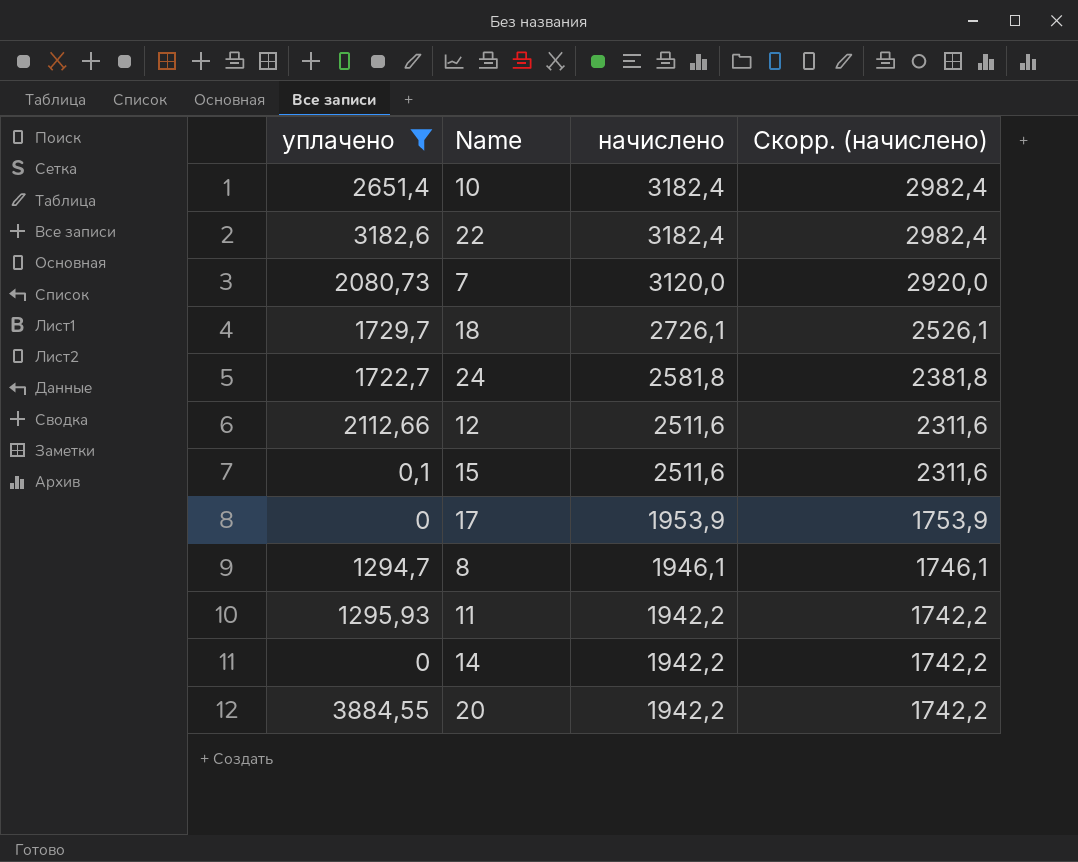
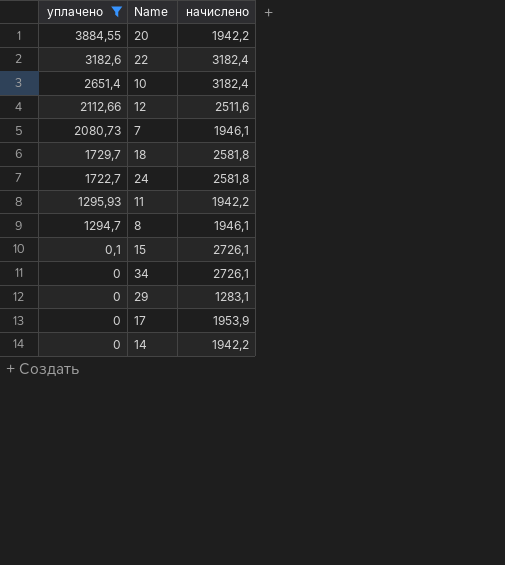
row order: начислено descending -> уплачено descending
column Скорр. (начислено) | formula: [начислено] - 200 -> none
7 | начислено: 3120,0 -> 1946,1
18 | начислено: 2726,1 -> 2581,8
15 | начислено: 2511,6 -> 2726,1
row 34: none -> 0 | 2726,1
row 29: none -> 0 | 1283,1

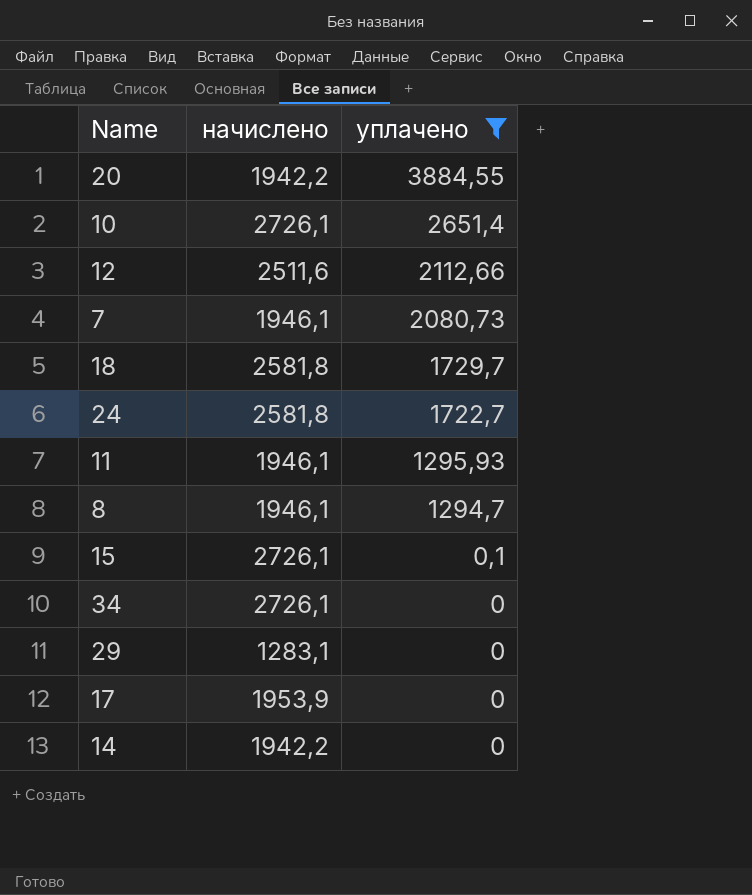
column уплачено | position: 1 -> 3
row 22: 3182,6 | 3182,4 -> none
10 | начислено: 3182,4 -> 2726,1
11 | начислено: 1942,2 -> 1946,1

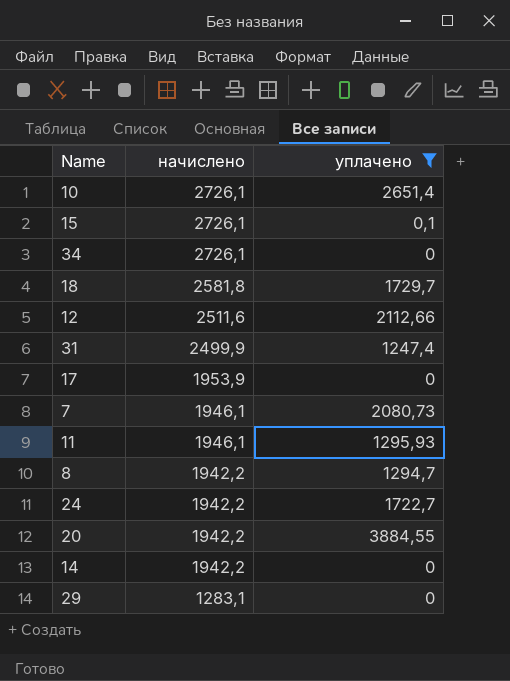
row order: уплачено descending -> начислено descending
row 31: none -> 2499,9 | 1247,4
8 | начислено: 1946,1 -> 1942,2
24 | начислено: 2581,8 -> 1942,2

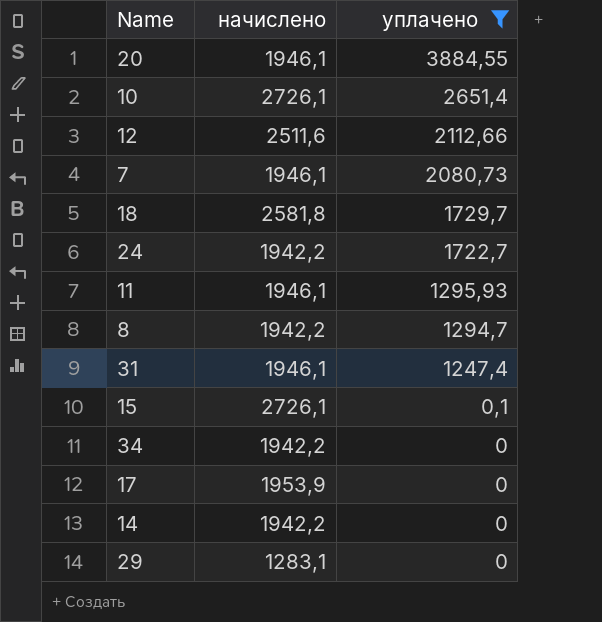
row order: начислено descending -> уплачено descending
20 | начислено: 1942,2 -> 1946,1
31 | начислено: 2499,9 -> 1946,1
34 | начислено: 2726,1 -> 1942,2

